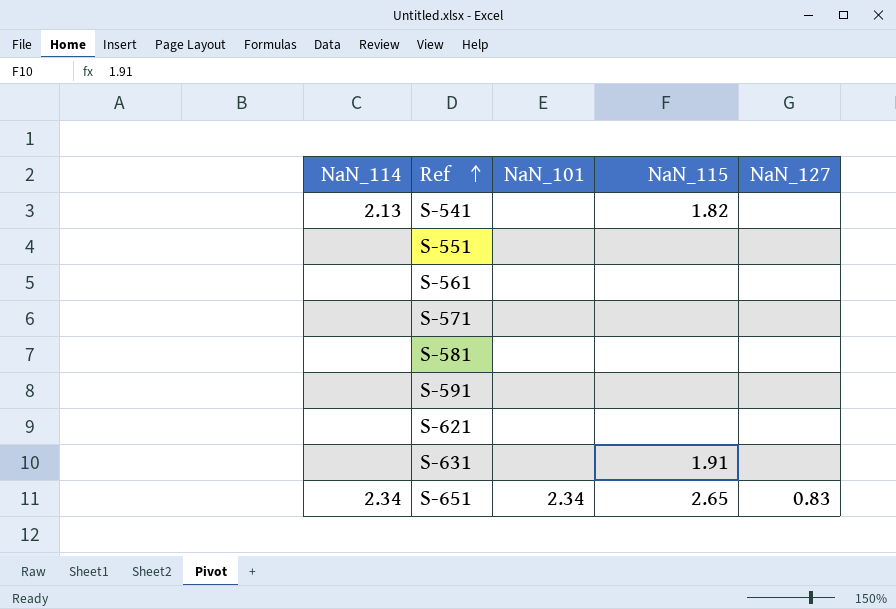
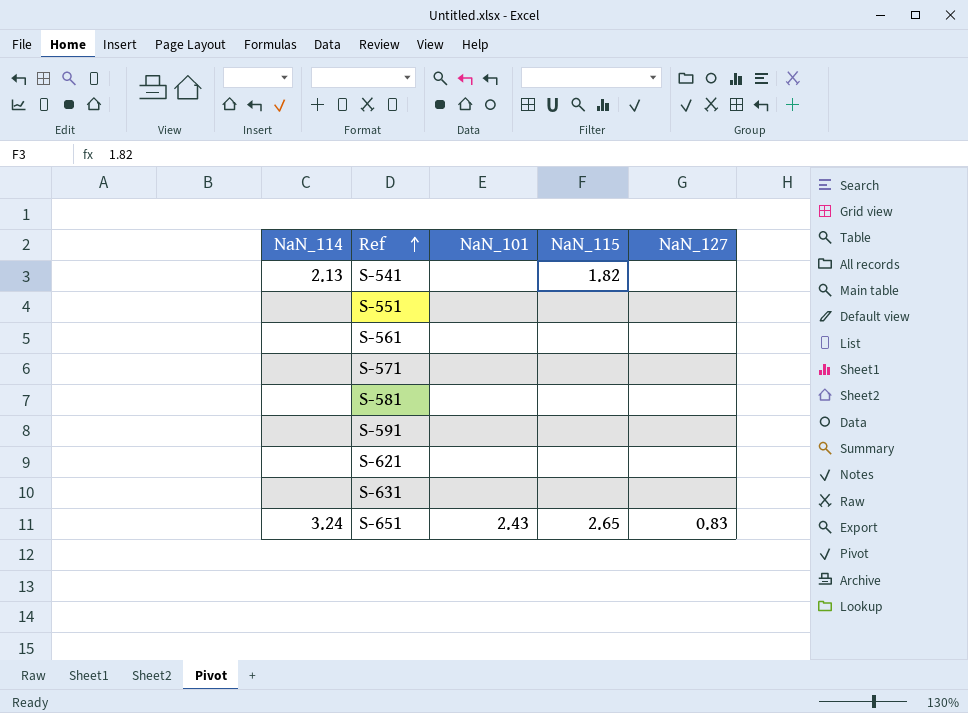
S-631 | NaN_115: 1.91 -> none
S-651 | NaN_114: 2.34 -> 3.24
S-651 | NaN_101: 2.34 -> 2.43

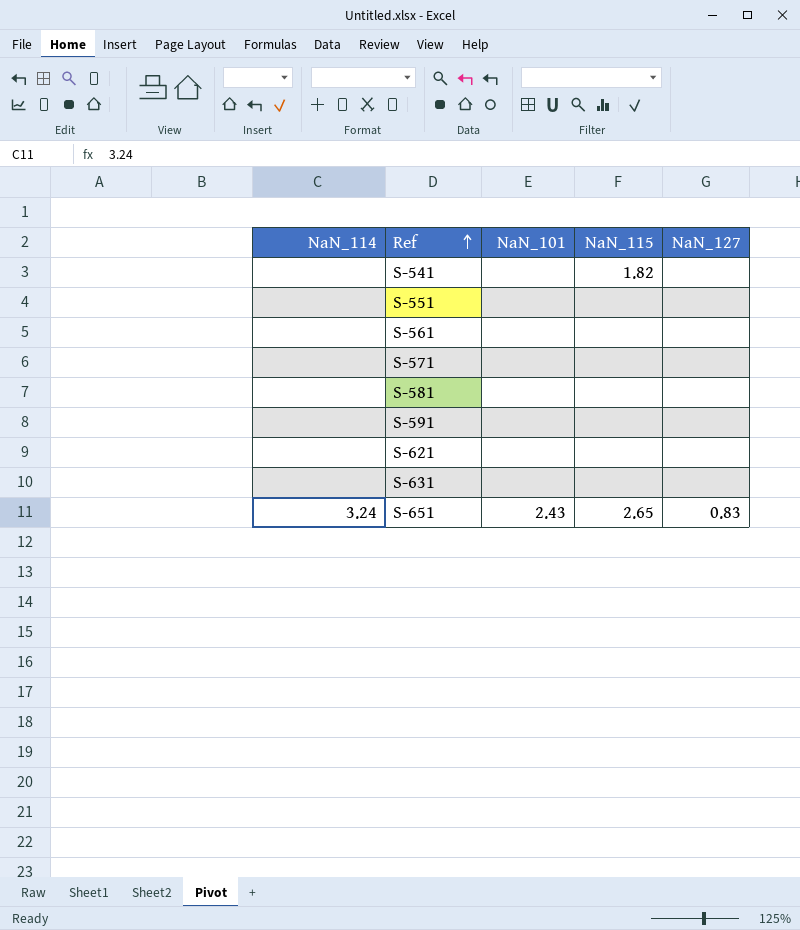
S-541 | NaN_114: 2.13 -> none

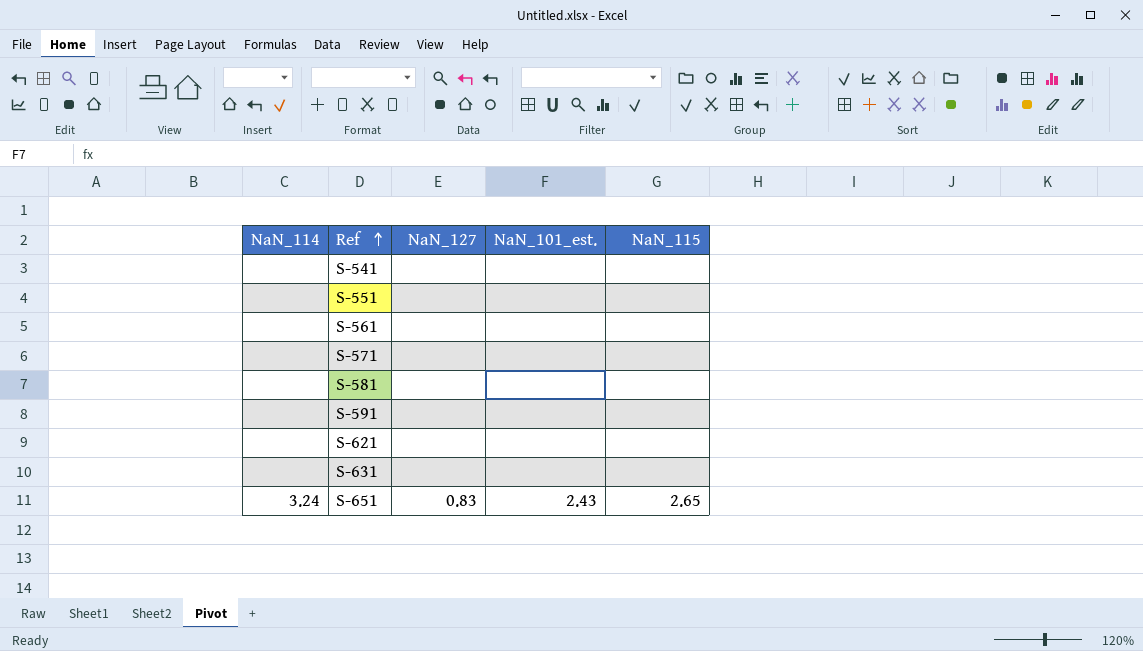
column NaN_127 | position: 5 -> 3
column name: NaN_101 -> NaN_101_est.
S-541 | NaN_115: 1.82 -> none

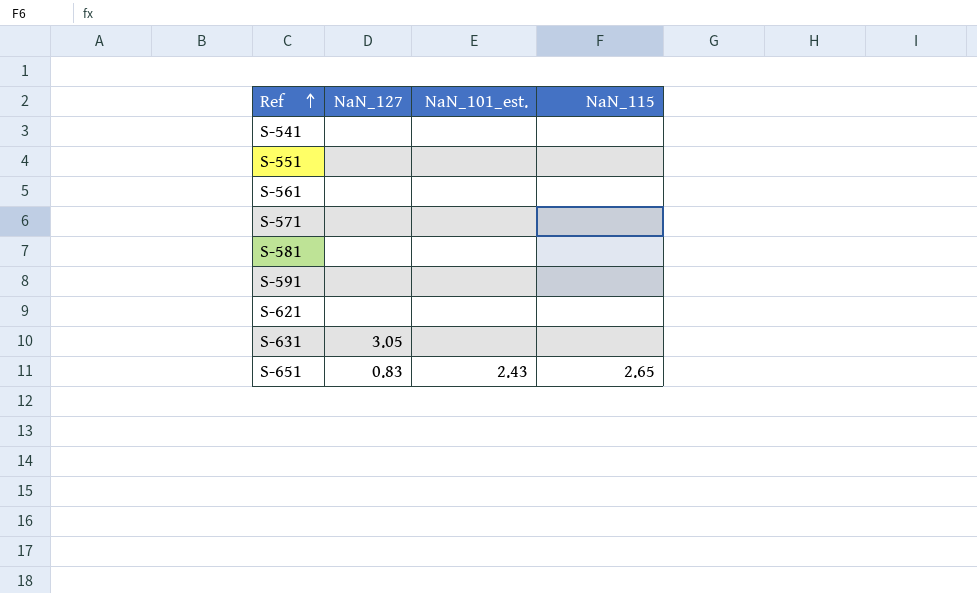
column NaN_114 | position: 1 -> none
S-631 | NaN_127: none -> 3.05

